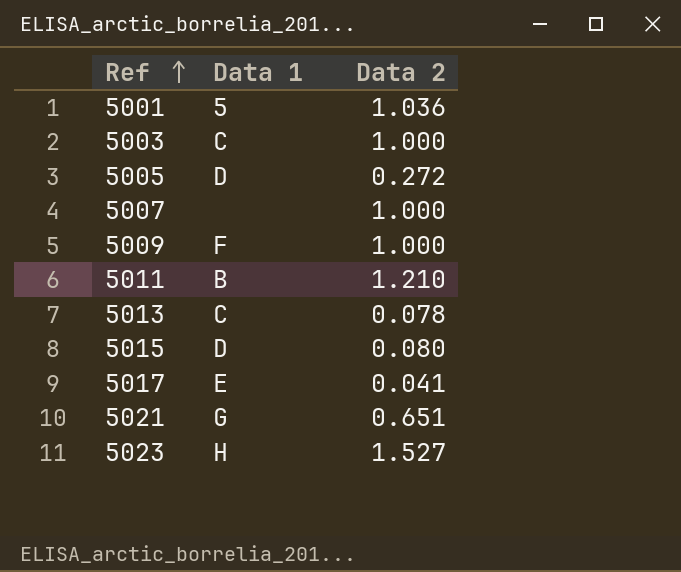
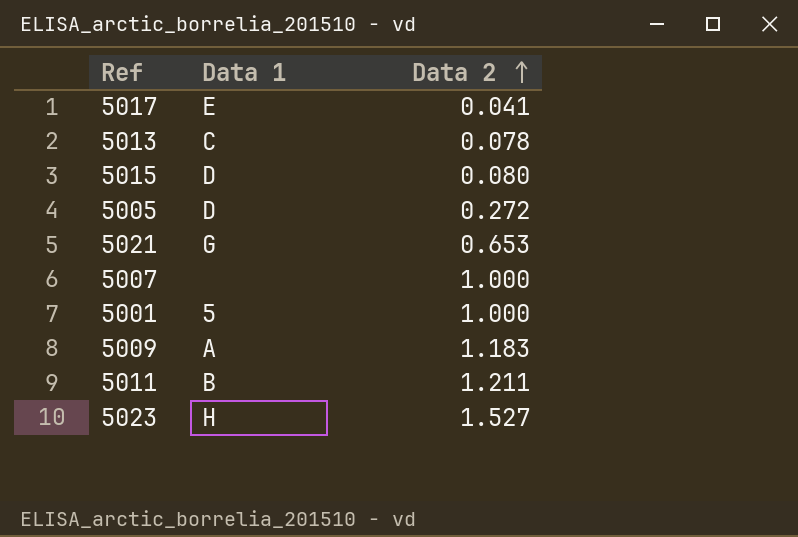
row order: Ref ascending -> Data 2 ascending
row 5003: C | 1.000 -> none
5021 | Data 2: 0.651 -> 0.653
5001 | Data 2: 1.036 -> 1.000
5009 | Data 1: F -> A
5009 | Data 2: 1.000 -> 1.183
5011 | Data 2: 1.210 -> 1.211

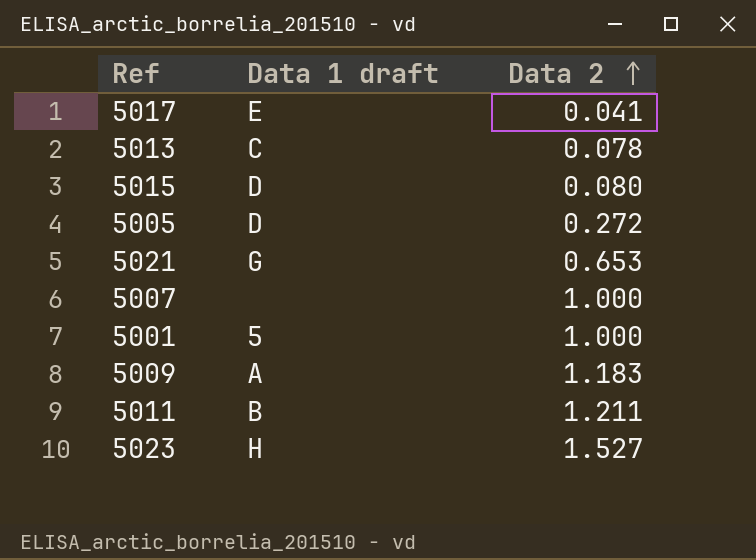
column name: Data 1 -> Data 1 draft

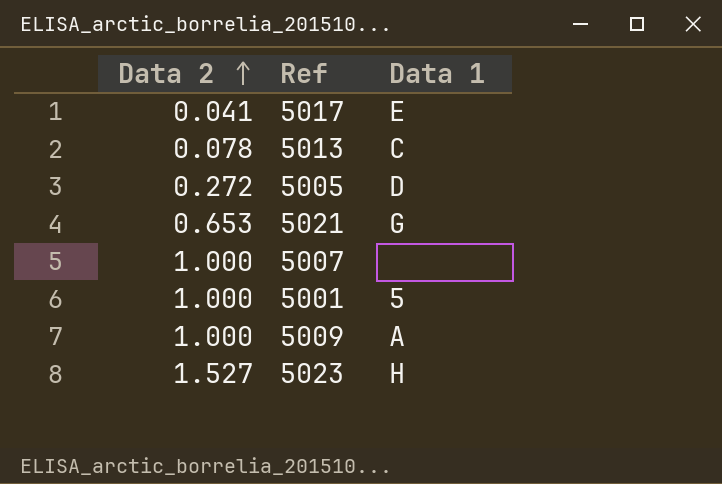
column Data 2 | position: 3 -> 1
column name: Data 1 draft -> Data 1
row 5015: D | 0.080 -> none
row 5011: B | 1.211 -> none
5009 | Data 2: 1.183 -> 1.000

